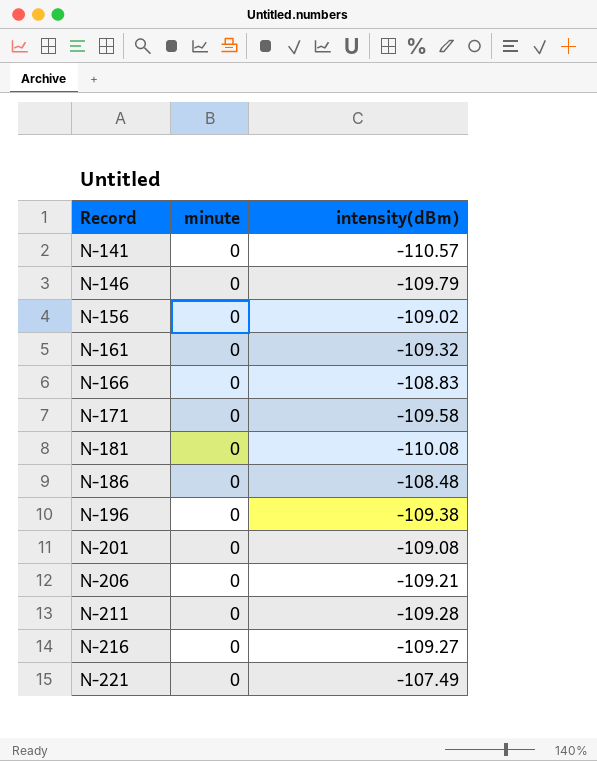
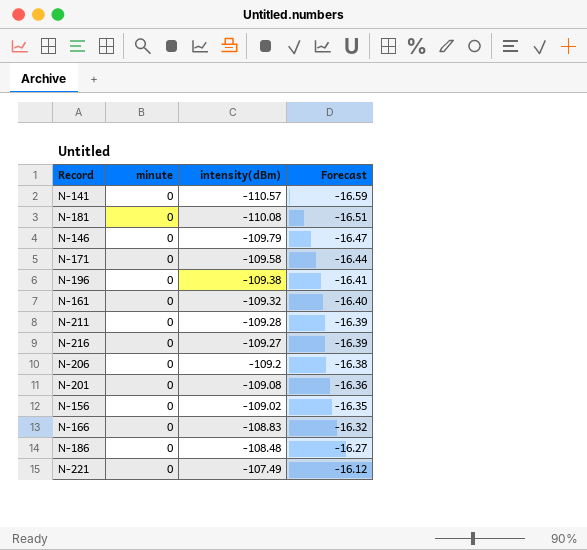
row order: Record ascending -> intensity(dBm) ascending
column Forecast | formula: none -> [intensity(dBm)] * 0.15
N-206 | intensity(dBm): -109.21 -> -109.2

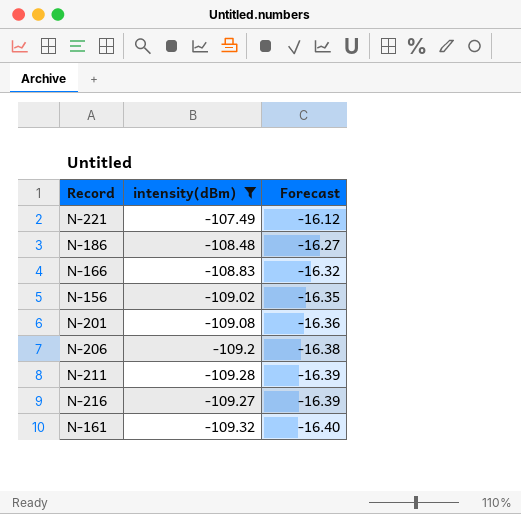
filter: none -> intensity(dBm) >= -109.32
row order: intensity(dBm) ascending -> Forecast descending
column minute | position: 2 -> none

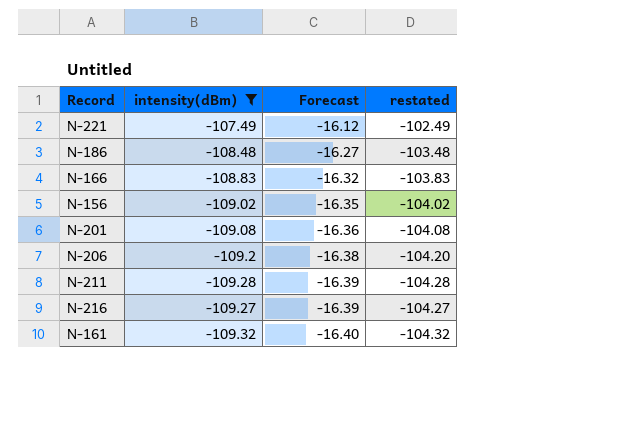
column restated | formula: none -> [intensity(dBm)] + 5

